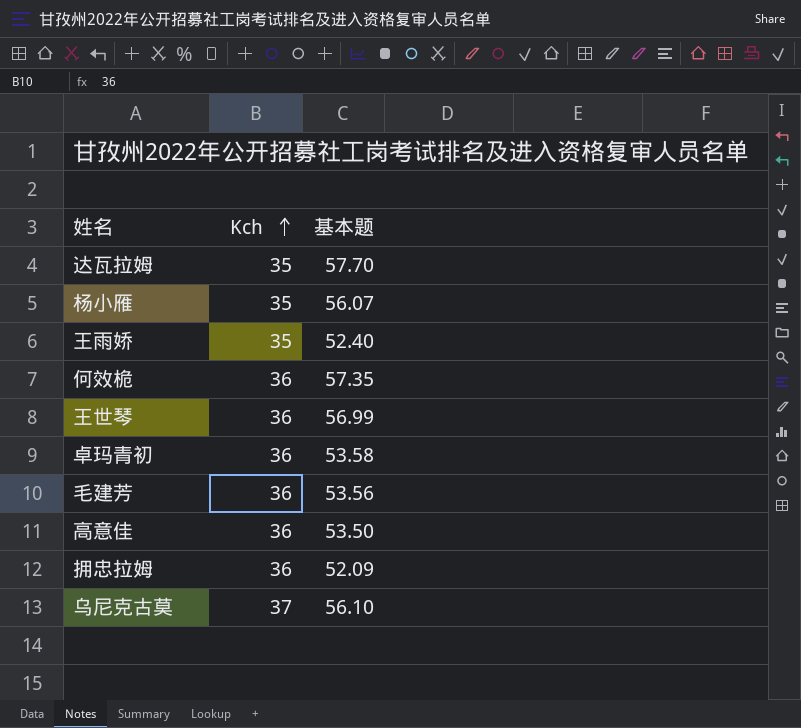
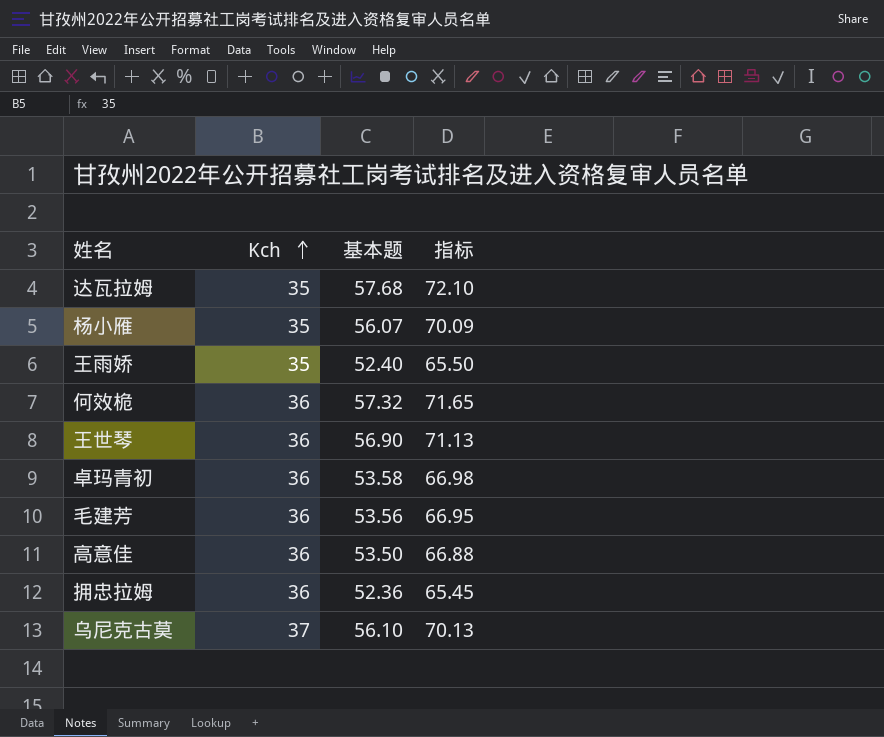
column 指标 | formula: none -> [基本题] * 1.25
达瓦拉姆 | 基本题: 57.70 -> 57.68
何效桅 | 基本题: 57.35 -> 57.32
王世琴 | 基本题: 56.99 -> 56.90
拥忠拉姆 | 基本题: 52.09 -> 52.36

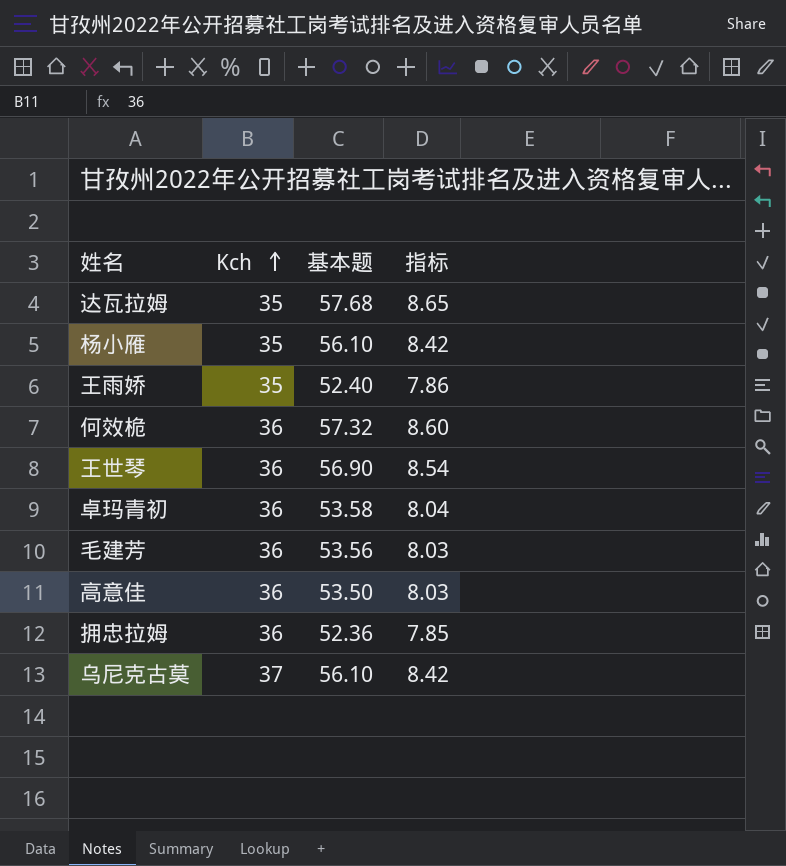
column 指标 | formula: [基本题] * 1.25 -> [基本题] * 0.15
杨小雁 | 基本题: 56.07 -> 56.10

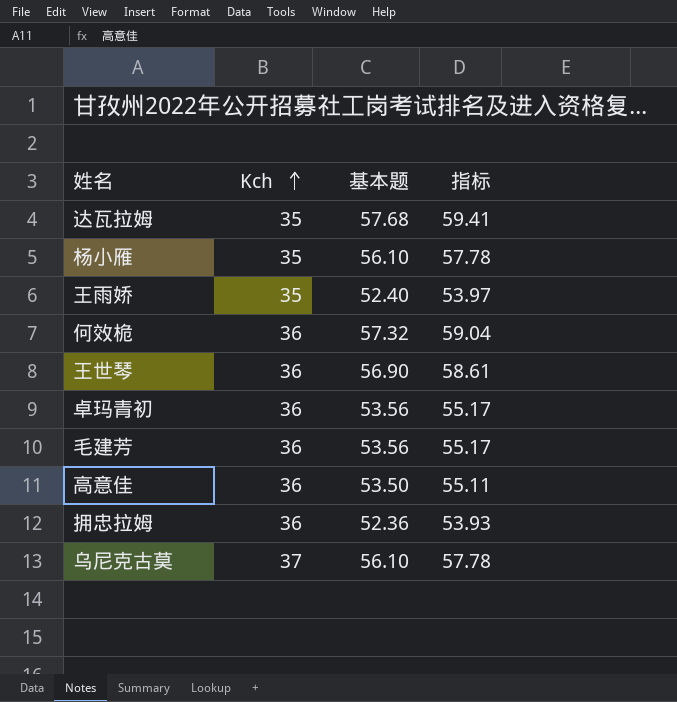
column 指标 | formula: [基本题] * 0.15 -> [基本题] * 1.03
卓玛青初 | 基本题: 53.58 -> 53.56

